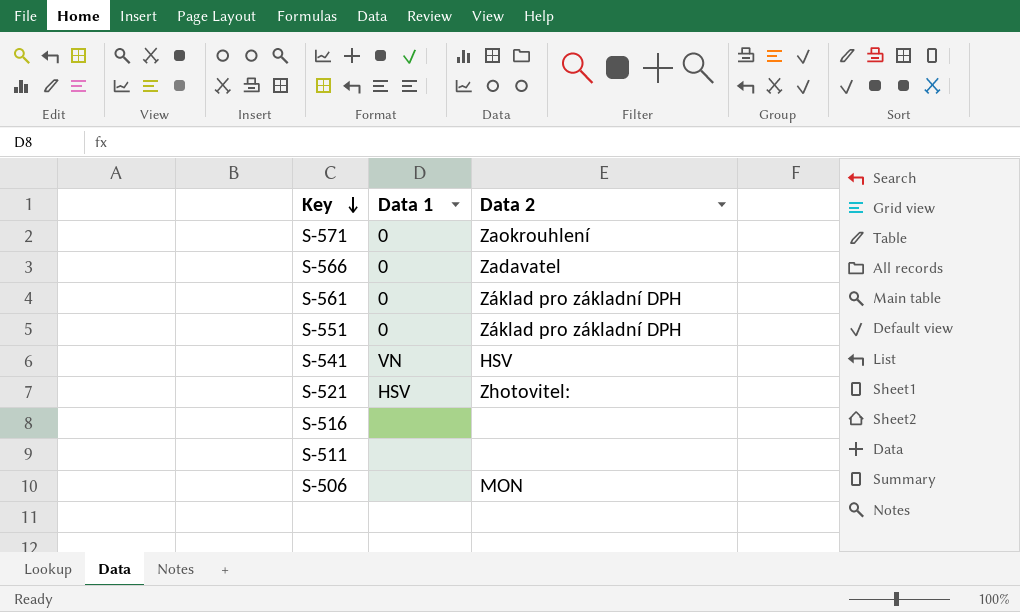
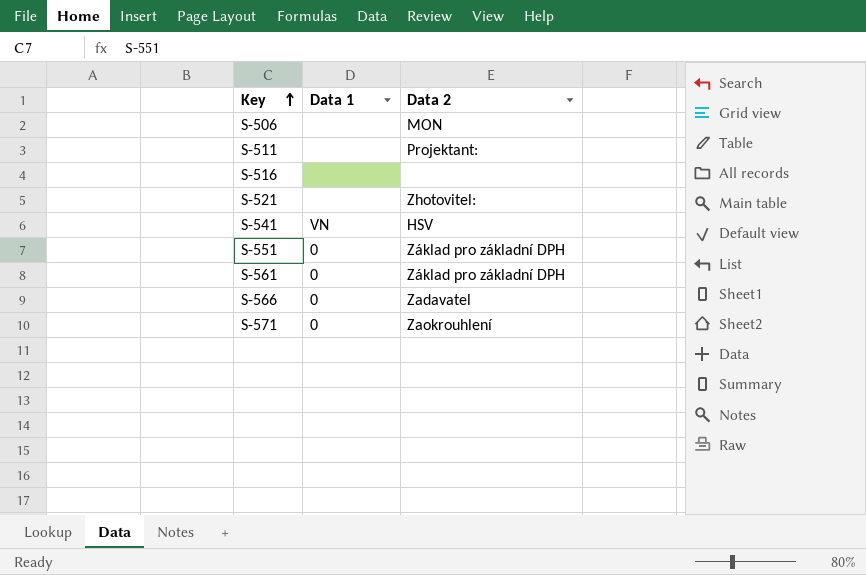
row order: Key descending -> Key ascending
S-511 | Data 2: none -> Projektant:
S-521 | Data 1: HSV -> none

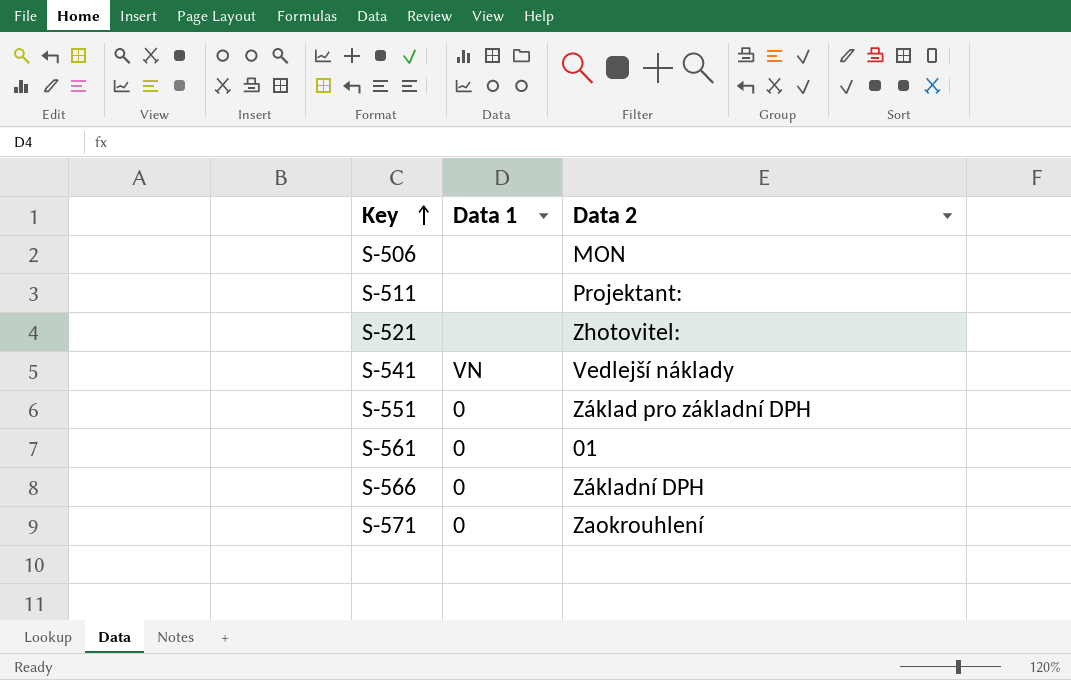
row S-516: none | none -> none
S-541 | Data 2: HSV -> Vedlejší náklady
S-561 | Data 2: Základ pro základní DPH -> 01
S-566 | Data 2: Zadavatel -> Základní DPH

